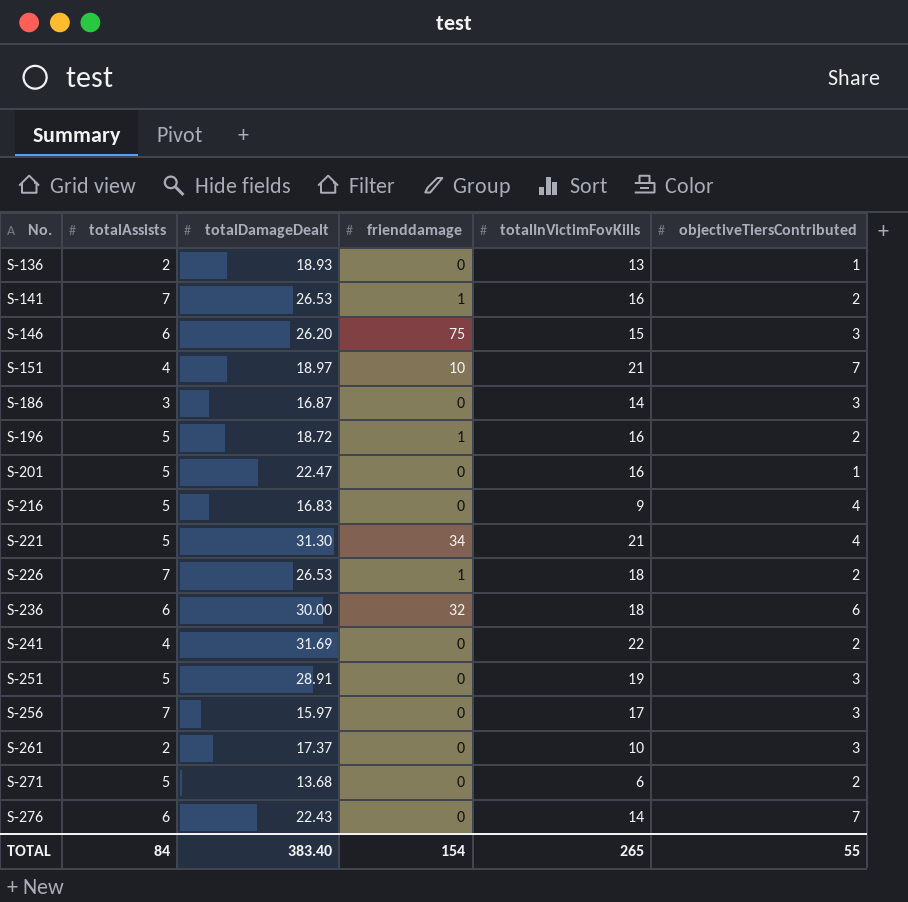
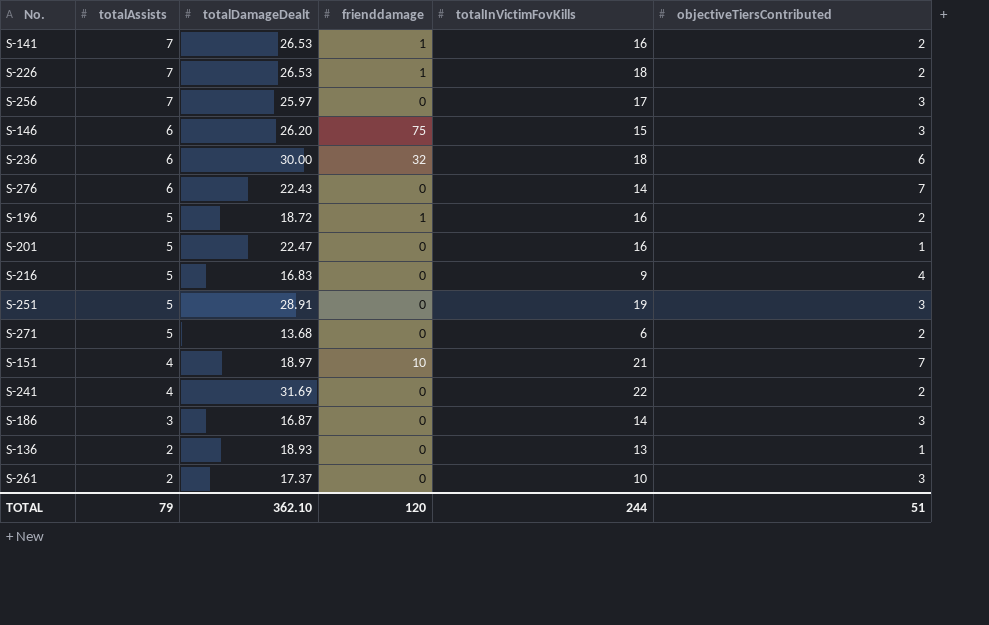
row order: No. ascending -> totalAssists descending
row S-221: 5 | 31.30 | 34 | 21 | 4 -> none
S-256 | totalDamageDealt: 15.97 -> 25.97
TOTAL | totalAssists: 84 -> 79
TOTAL | totalDamageDealt: 383.40 -> 362.10
TOTAL | frienddamage: 154 -> 120
TOTAL | totalInVictimFovKills: 265 -> 244
TOTAL | objectiveTiersContributed: 55 -> 51

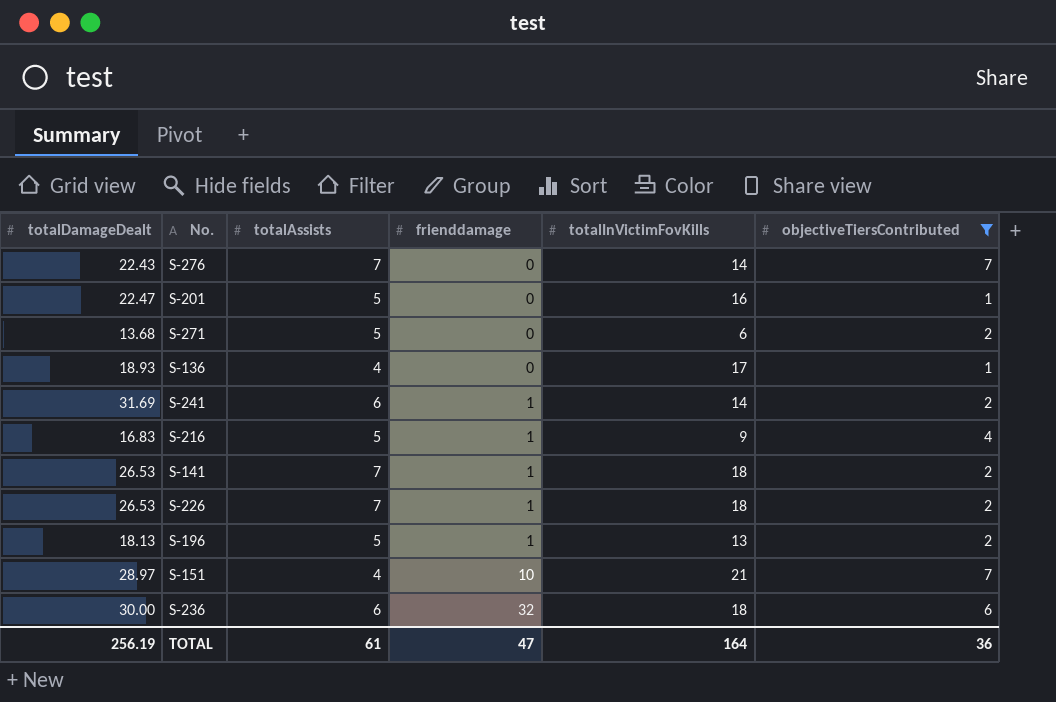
filter: none -> objectiveTiersContributed != 3
row order: totalAssists descending -> frienddamage ascending
column totalDamageDealt | position: 3 -> 1
S-276 | totalAssists: 6 -> 7
S-136 | totalAssists: 2 -> 4
S-136 | totalInVictimFovKills: 13 -> 17
S-241 | totalAssists: 4 -> 6
S-241 | frienddamage: 0 -> 1
S-241 | totalInVictimFovKills: 22 -> 14
S-216 | frienddamage: 0 -> 1
S-141 | totalInVictimFovKills: 16 -> 18
S-196 | totalDamageDealt: 18.72 -> 18.13
S-196 | totalInVictimFovKills: 16 -> 13
S-151 | totalDamageDealt: 18.97 -> 28.97
TOTAL | totalDamageDealt: 362.10 -> 256.19
TOTAL | totalAssists: 79 -> 61
TOTAL | frienddamage: 120 -> 47
TOTAL | totalInVictimFovKills: 244 -> 164
TOTAL | objectiveTiersContributed: 51 -> 36

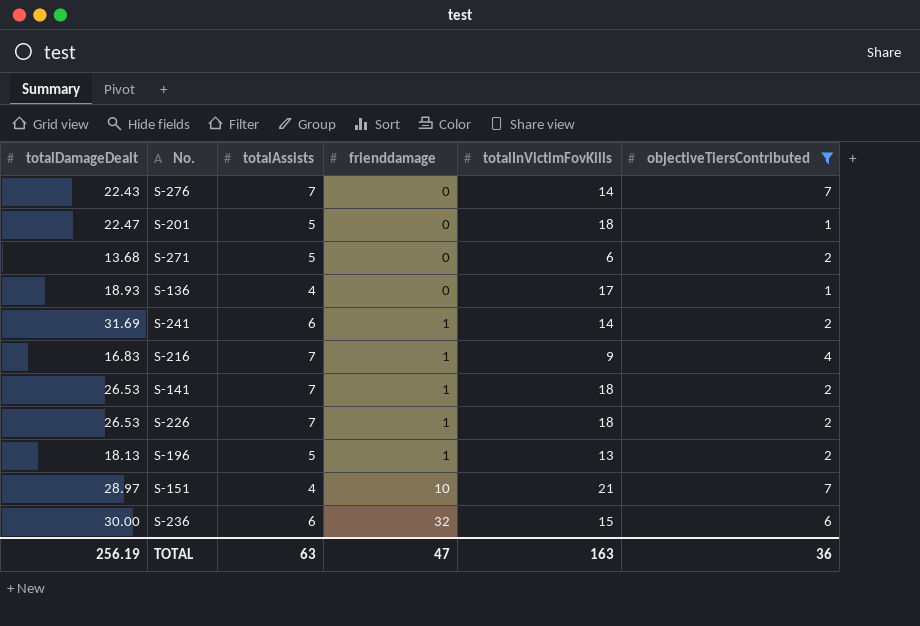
S-201 | totalInVictimFovKills: 16 -> 18
S-216 | totalAssists: 5 -> 7
S-236 | totalInVictimFovKills: 18 -> 15
TOTAL | totalAssists: 61 -> 63
TOTAL | totalInVictimFovKills: 164 -> 163

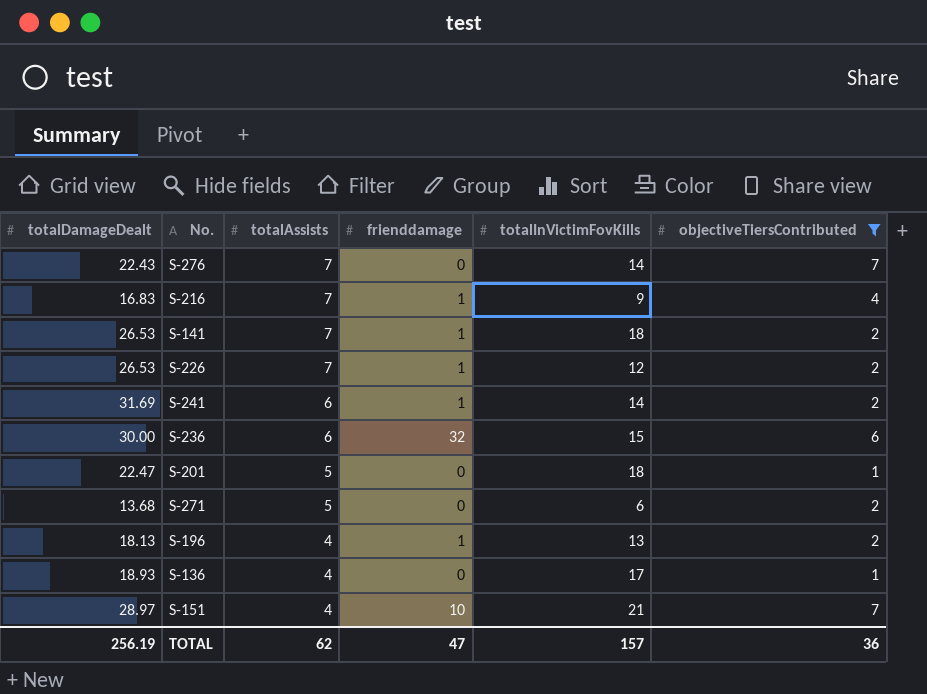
row order: frienddamage ascending -> totalAssists descending
S-226 | totalInVictimFovKills: 18 -> 12
S-196 | totalAssists: 5 -> 4
TOTAL | totalAssists: 63 -> 62
TOTAL | totalInVictimFovKills: 163 -> 157

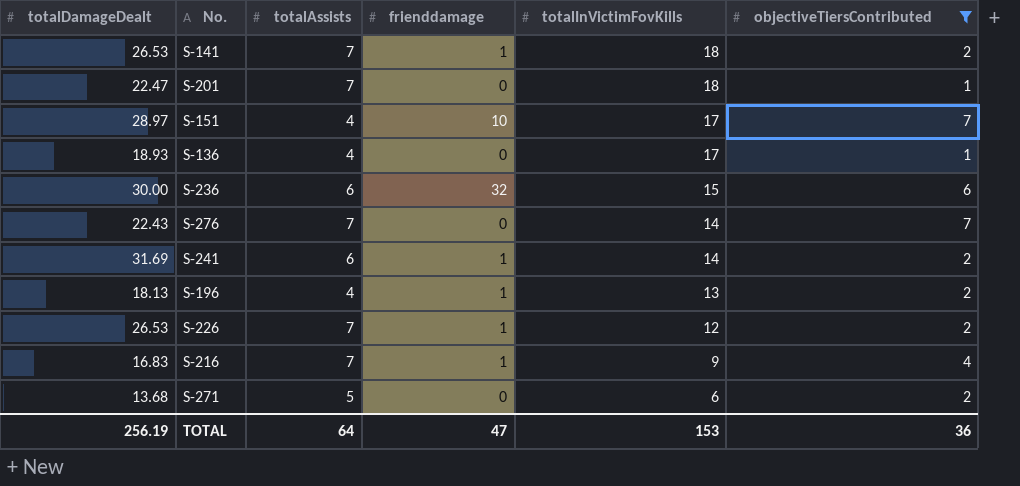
row order: totalAssists descending -> totalInVictimFovKills descending
S-201 | totalAssists: 5 -> 7
S-151 | totalInVictimFovKills: 21 -> 17
TOTAL | totalAssists: 62 -> 64
TOTAL | totalInVictimFovKills: 157 -> 153

